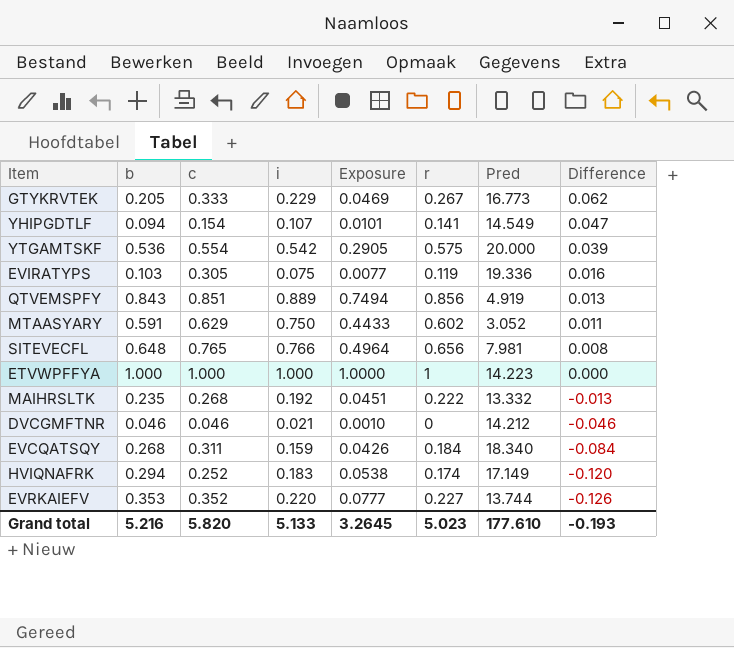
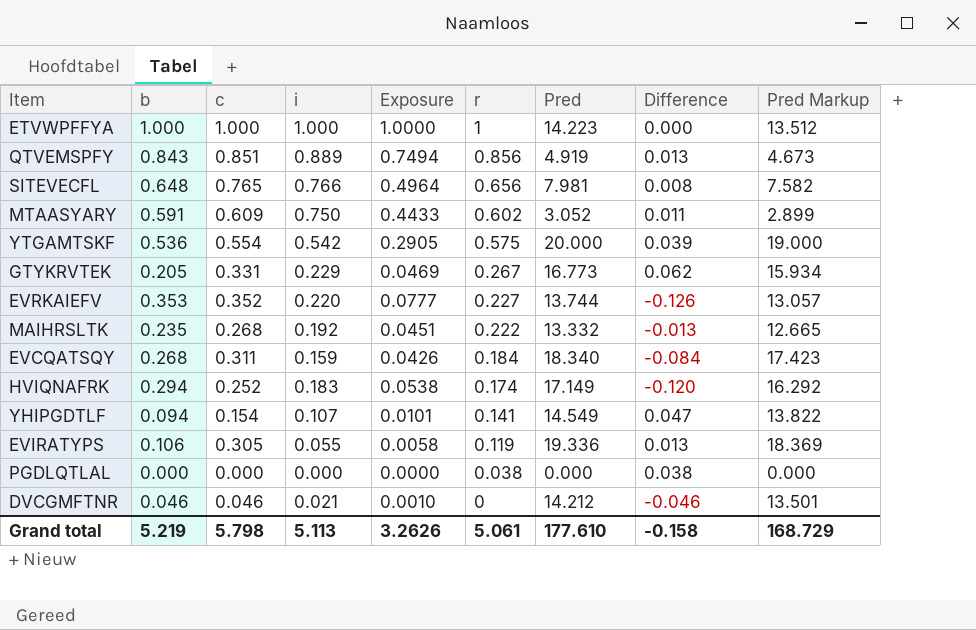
row order: Difference descending -> r descending
column Pred Markup | formula: none -> [Pred] * 0.95
MTAASYARY | c: 0.629 -> 0.609
GTYKRVTEK | c: 0.333 -> 0.331
EVIRATYPS | b: 0.103 -> 0.106
EVIRATYPS | i: 0.075 -> 0.055
EVIRATYPS | Exposure: 0.0077 -> 0.0058
EVIRATYPS | Difference: 0.016 -> 0.013
row PGDLQTLAL: none -> 0.000 | 0.000 | 0.000 | 0.0000 | 0.038 | 0.000 | 0.038 | 0.000
Grand total | b: 5.216 -> 5.219
Grand total | c: 5.820 -> 5.798
Grand total | i: 5.133 -> 5.113
Grand total | Exposure: 3.2645 -> 3.2626
Grand total | r: 5.023 -> 5.061
Grand total | Difference: -0.193 -> -0.158

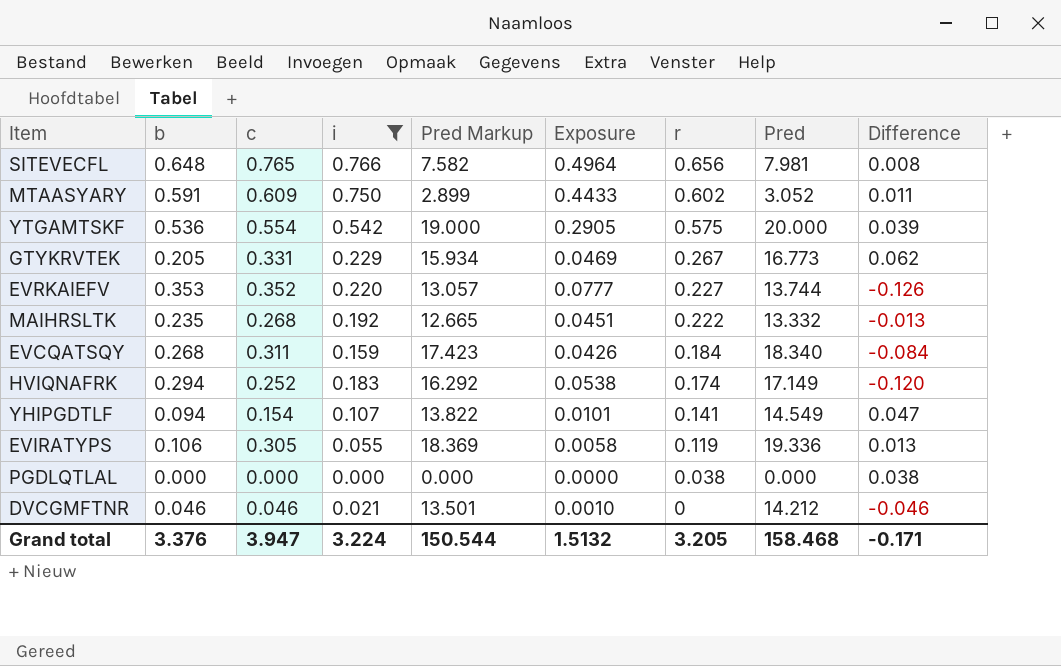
filter: none -> i <= 0.766
column Pred Markup | position: 9 -> 5
Grand total | b: 5.219 -> 3.376
Grand total | c: 5.798 -> 3.947
Grand total | i: 5.113 -> 3.224
Grand total | Pred Markup: 168.729 -> 150.544
Grand total | Exposure: 3.2626 -> 1.5132
Grand total | r: 5.061 -> 3.205
Grand total | Pred: 177.610 -> 158.468
Grand total | Difference: -0.158 -> -0.171

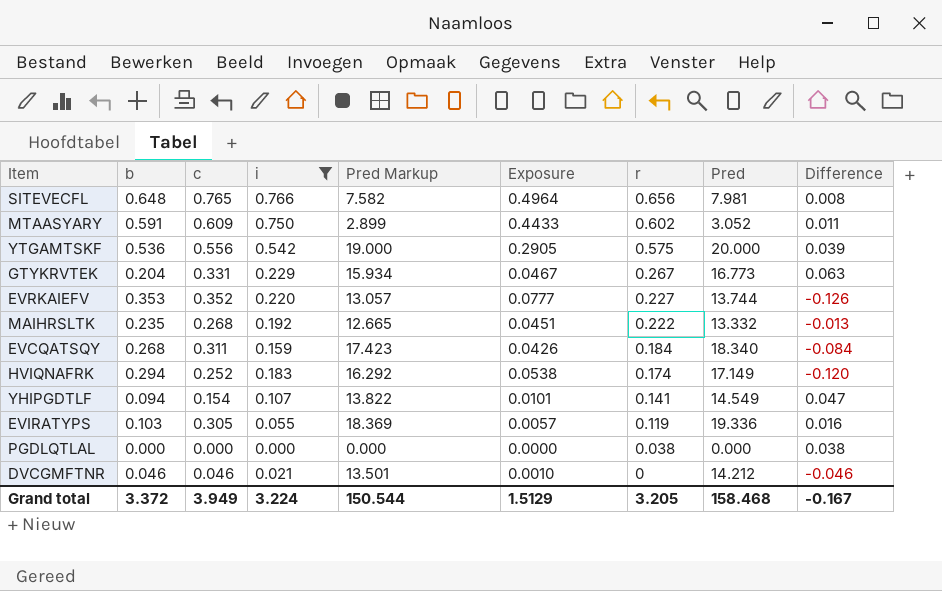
YTGAMTSKF | c: 0.554 -> 0.556
GTYKRVTEK | b: 0.205 -> 0.204
GTYKRVTEK | Exposure: 0.0469 -> 0.0467
GTYKRVTEK | Difference: 0.062 -> 0.063
EVIRATYPS | b: 0.106 -> 0.103
EVIRATYPS | Exposure: 0.0058 -> 0.0057
EVIRATYPS | Difference: 0.013 -> 0.016
Grand total | b: 3.376 -> 3.372
Grand total | c: 3.947 -> 3.949
Grand total | Exposure: 1.5132 -> 1.5129
Grand total | Difference: -0.171 -> -0.167

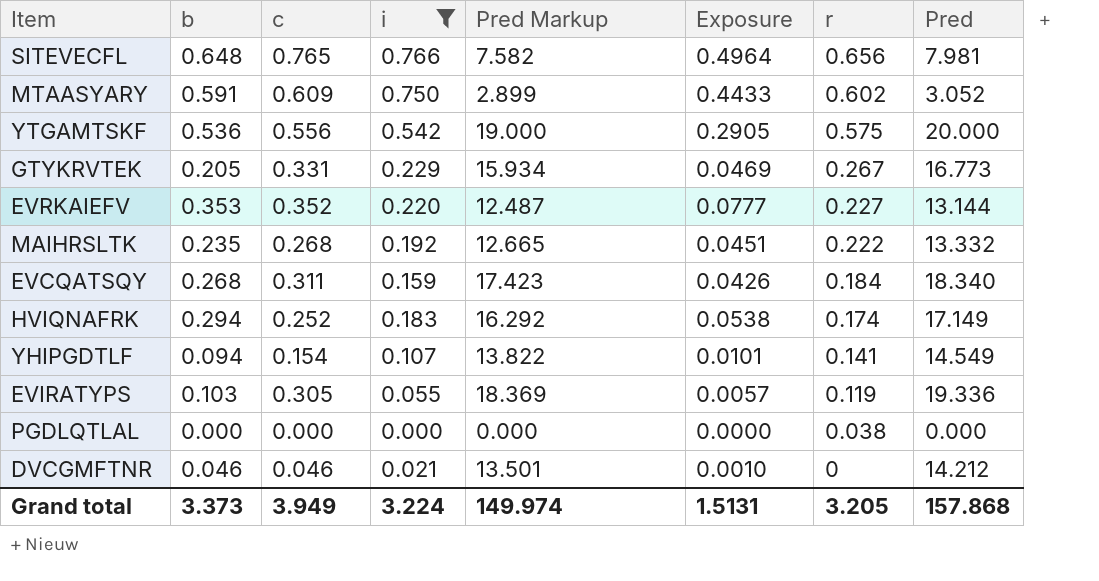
column Difference | formula: [r] - [b] -> none
GTYKRVTEK | b: 0.204 -> 0.205
GTYKRVTEK | Exposure: 0.0467 -> 0.0469
EVRKAIEFV | Pred Markup: 13.057 -> 12.487
EVRKAIEFV | Pred: 13.744 -> 13.144
Grand total | b: 3.372 -> 3.373
Grand total | Pred Markup: 150.544 -> 149.974
Grand total | Exposure: 1.5129 -> 1.5131
Grand total | Pred: 158.468 -> 157.868

